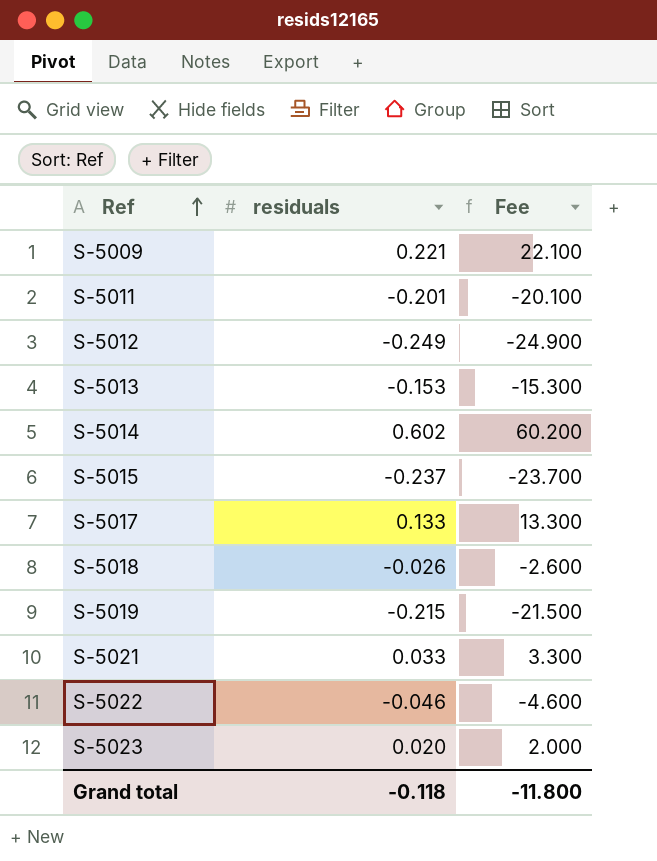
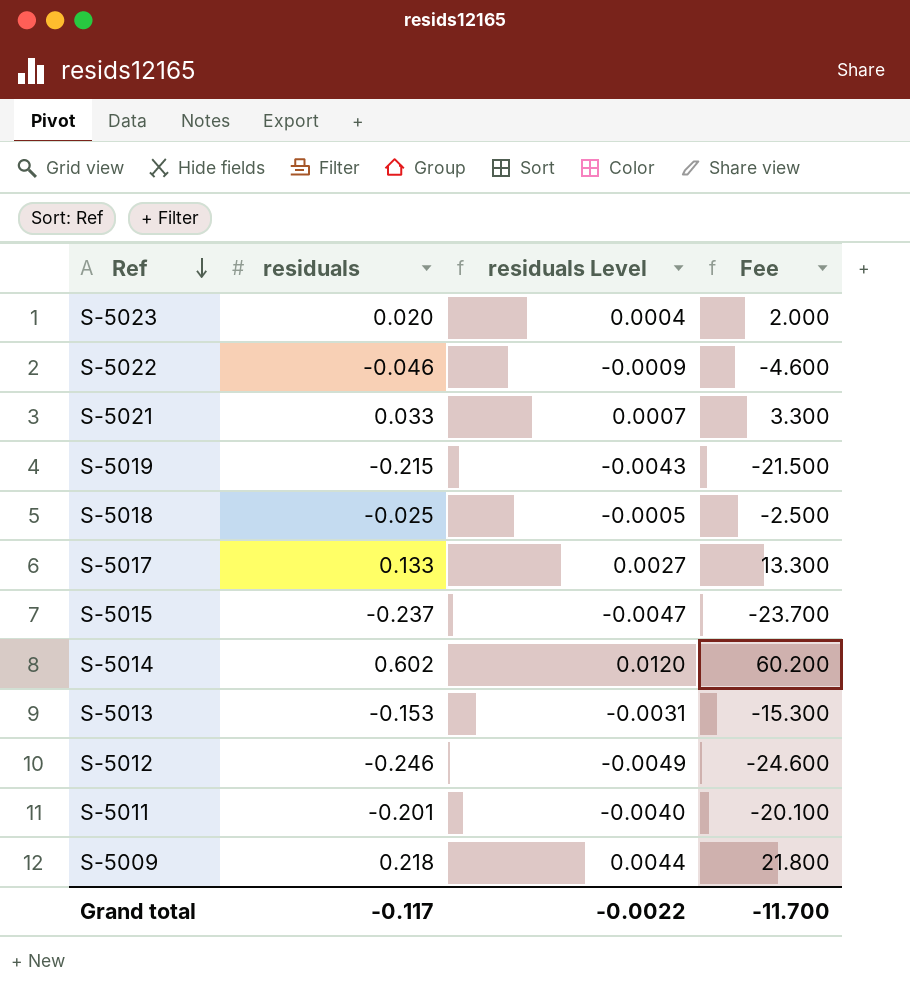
row order: Ref ascending -> Ref descending
column residuals Level | formula: none -> [residuals] * 0.02
S-5018 | residuals: -0.026 -> -0.025
S-5018 | Fee: -2.600 -> -2.500
S-5012 | residuals: -0.249 -> -0.246
S-5012 | Fee: -24.900 -> -24.600
S-5009 | residuals: 0.221 -> 0.218
S-5009 | Fee: 22.100 -> 21.800
Grand total | residuals: -0.118 -> -0.117
Grand total | Fee: -11.800 -> -11.700

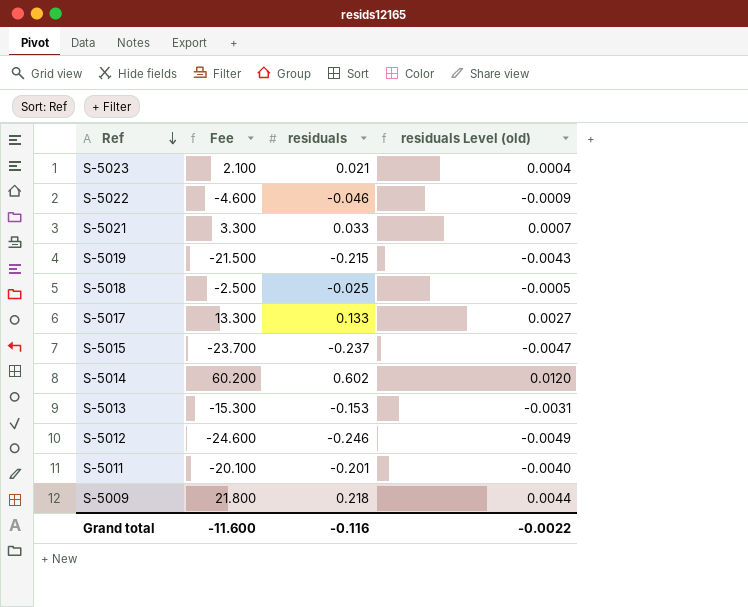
column Fee | position: 4 -> 2
column name: residuals Level -> residuals Level (old)
S-5023 | Fee: 2.000 -> 2.100
S-5023 | residuals: 0.020 -> 0.021
Grand total | Fee: -11.700 -> -11.600
Grand total | residuals: -0.117 -> -0.116

